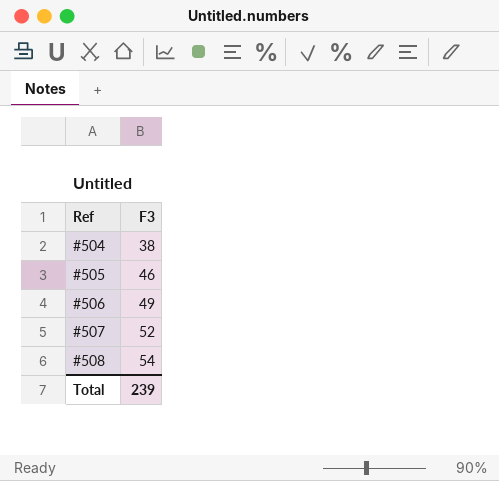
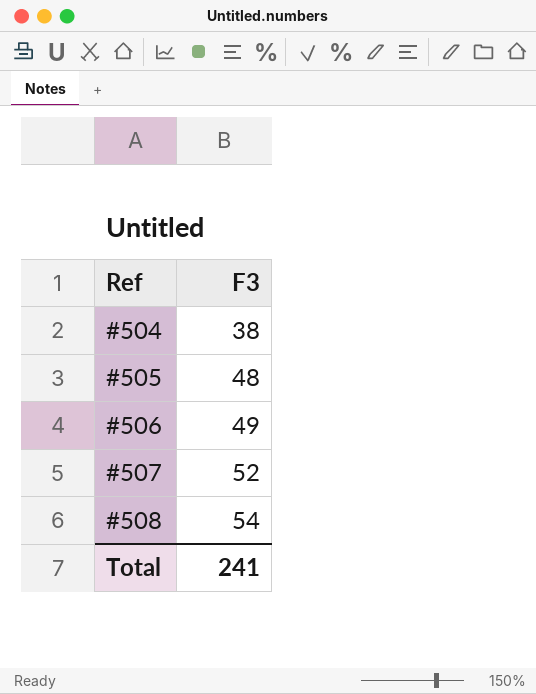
#505 | F3: 46 -> 48
Total | F3: 239 -> 241

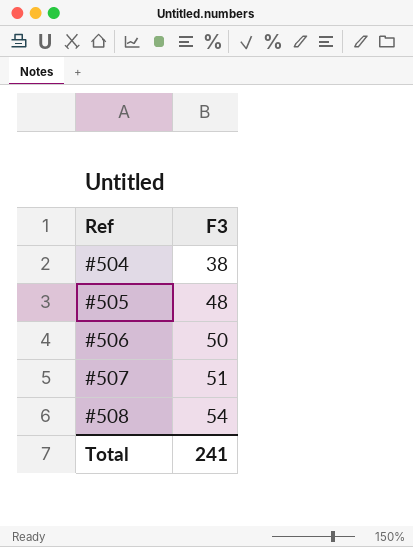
#506 | F3: 49 -> 50
#507 | F3: 52 -> 51

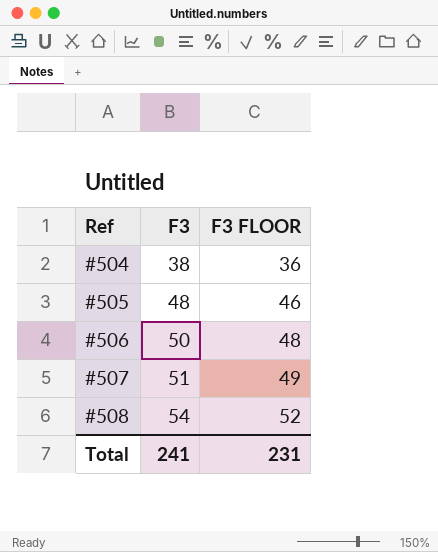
column F3 FLOOR | formula: none -> [F3] - 2

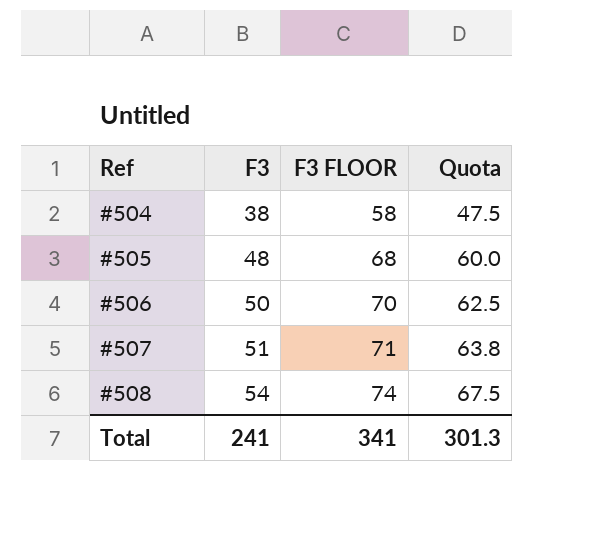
column F3 FLOOR | formula: [F3] - 2 -> [F3] + 20
column Quota | formula: none -> [F3] * 1.25
Total | F3 FLOOR: 231 -> 341

